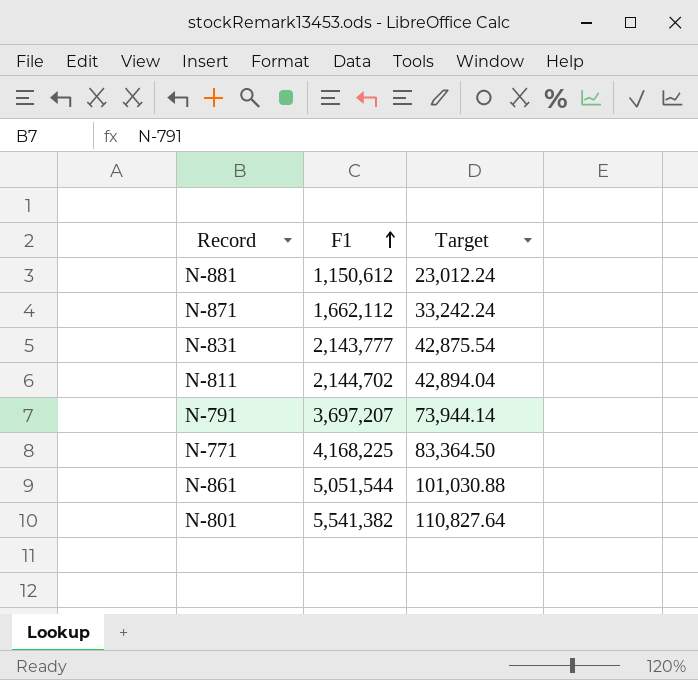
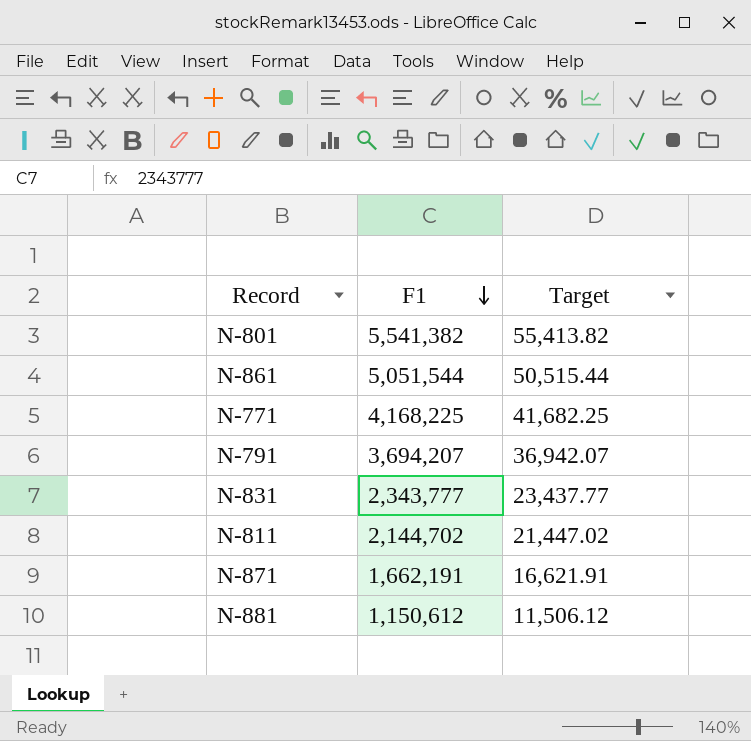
row order: F1 ascending -> F1 descending
column Target | formula: [F1] * 0.02 -> [F1] * 0.01
N-791 | F1: 3,697,207 -> 3,694,207
N-831 | F1: 2,143,777 -> 2,343,777
N-871 | F1: 1,662,112 -> 1,662,191

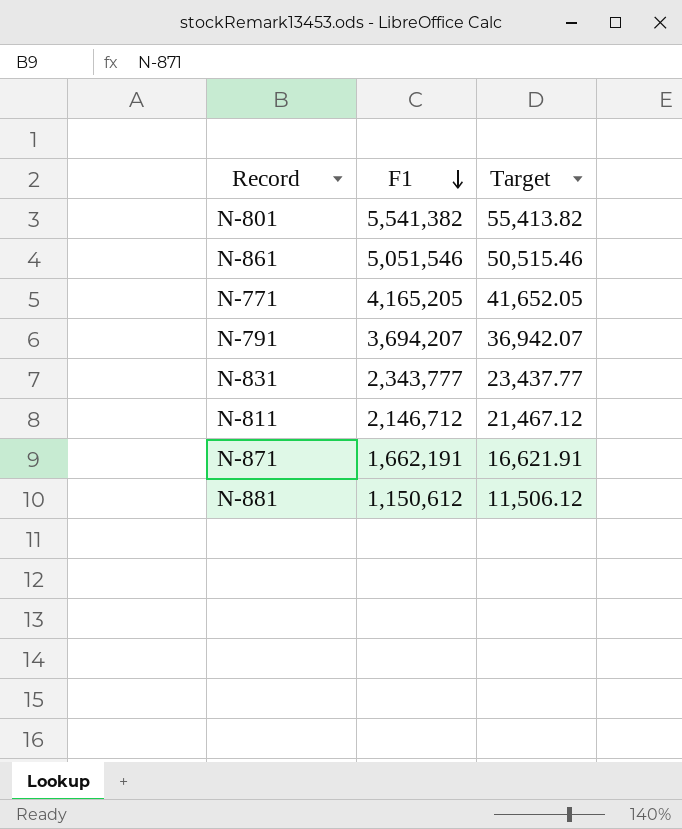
N-861 | F1: 5,051,544 -> 5,051,546
N-861 | Target: 50,515.44 -> 50,515.46
N-771 | F1: 4,168,225 -> 4,165,205
N-771 | Target: 41,682.25 -> 41,652.05
N-811 | F1: 2,144,702 -> 2,146,712
N-811 | Target: 21,447.02 -> 21,467.12

